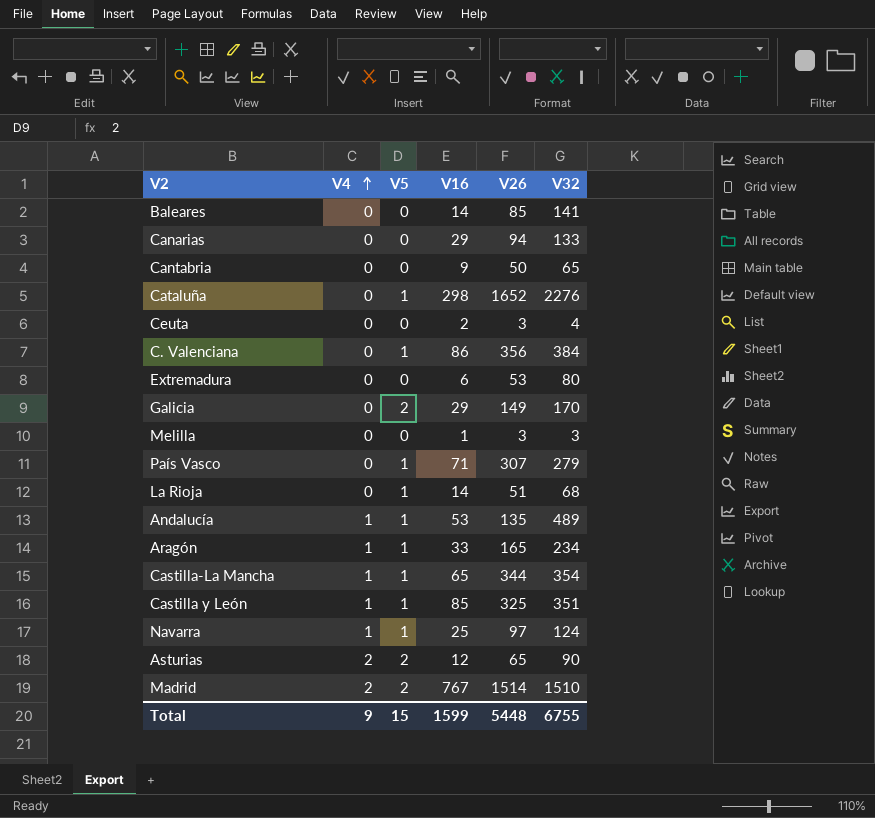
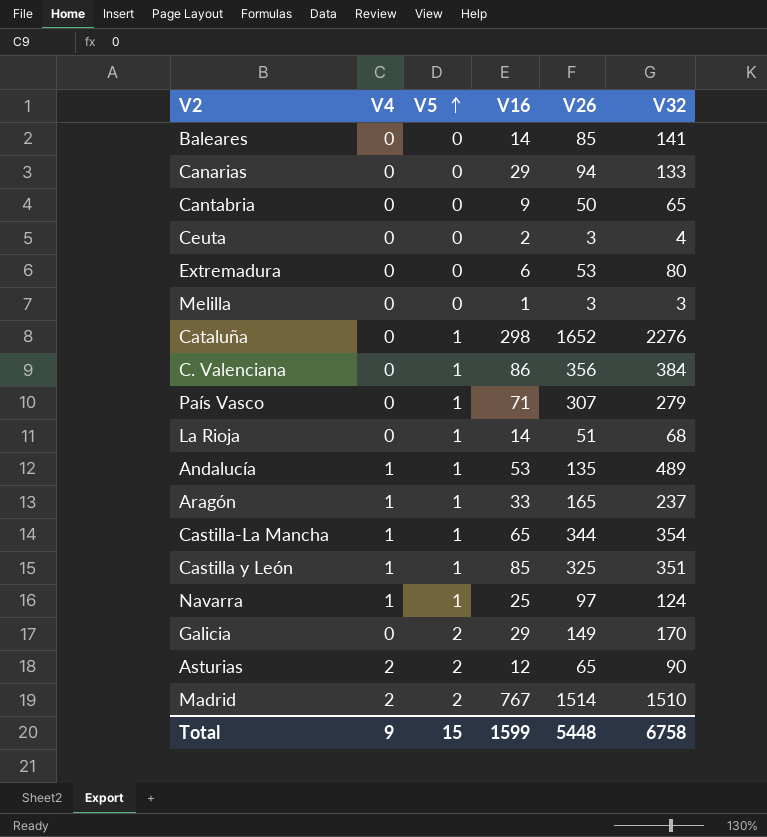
row order: V4 ascending -> V5 ascending
Aragón | V32: 234 -> 237
Total | V32: 6755 -> 6758

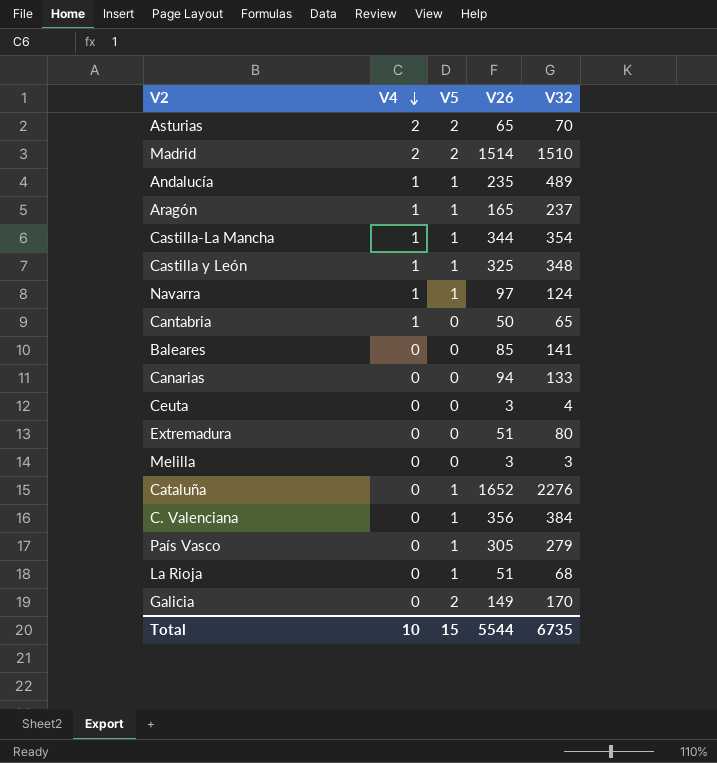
row order: V5 ascending -> V4 descending
column V16 | position: 4 -> none
Asturias | V32: 90 -> 70
Andalucía | V26: 135 -> 235
Castilla y León | V32: 351 -> 348
Cantabria | V4: 0 -> 1
Extremadura | V26: 53 -> 51
País Vasco | V26: 307 -> 305
Total | V4: 9 -> 10
Total | V26: 5448 -> 5544
Total | V32: 6758 -> 6735

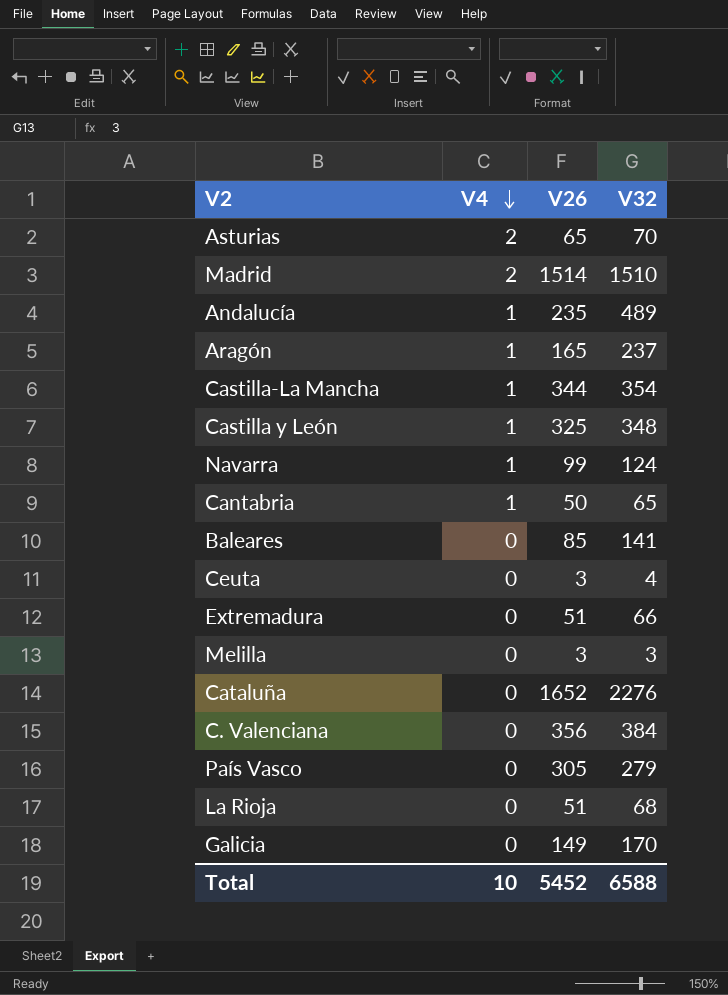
column V5 | position: 3 -> none
row Canarias: 0 | 0 | 94 | 133 -> none
Navarra | V26: 97 -> 99
Extremadura | V32: 80 -> 66
Total | V26: 5544 -> 5452
Total | V32: 6735 -> 6588

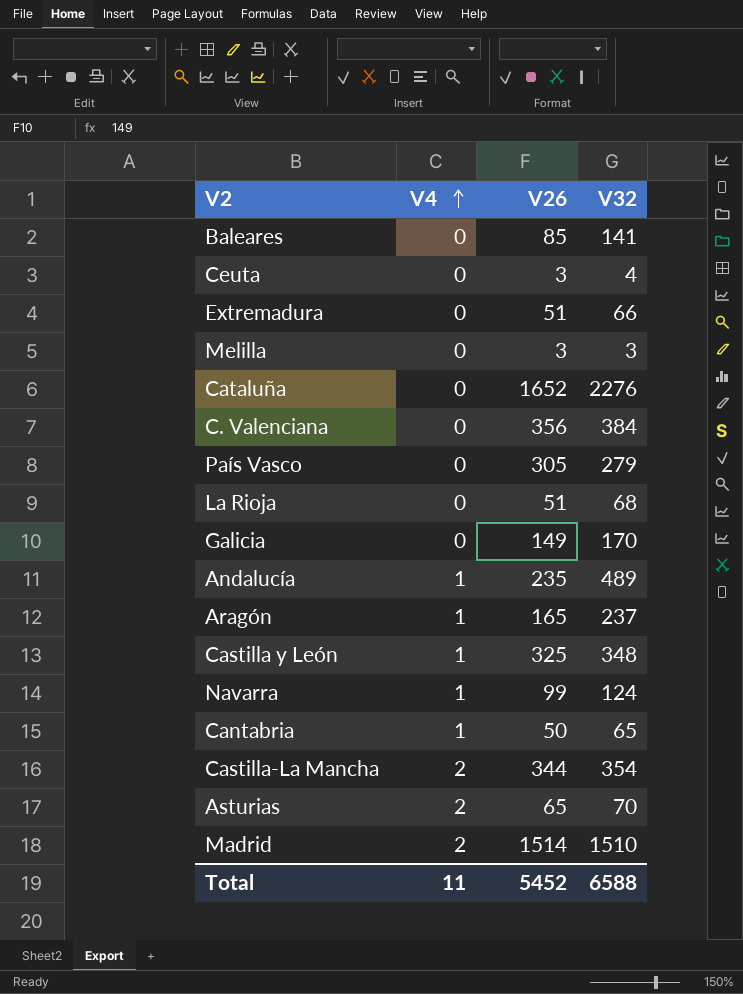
row order: V4 descending -> V4 ascending
Castilla-La Mancha | V4: 1 -> 2
Total | V4: 10 -> 11

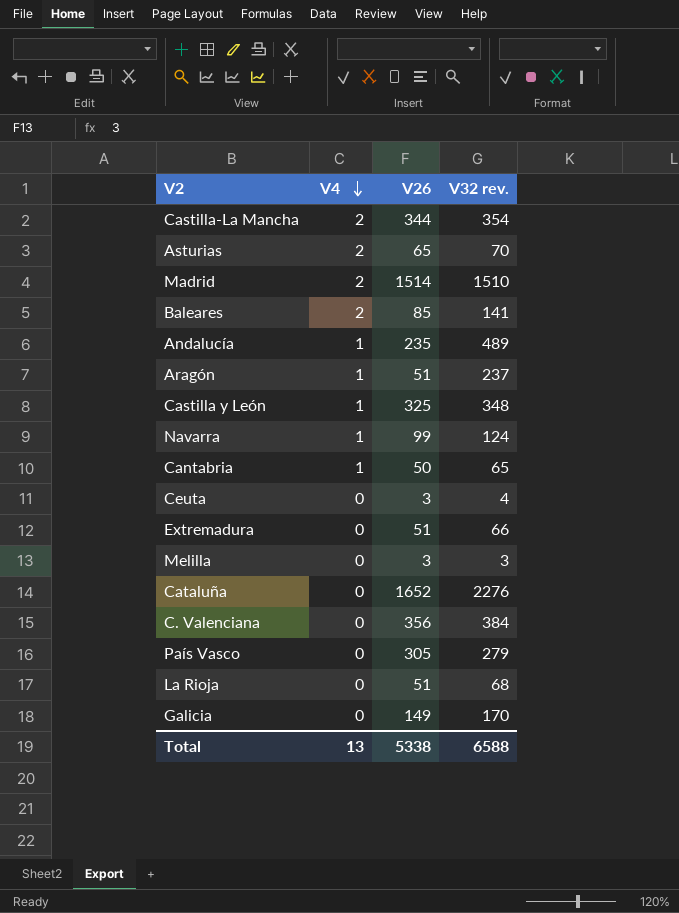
row order: V4 ascending -> V4 descending
column name: V32 -> V32 rev.
Baleares | V4: 0 -> 2
Aragón | V26: 165 -> 51
Total | V4: 11 -> 13
Total | V26: 5452 -> 5338

